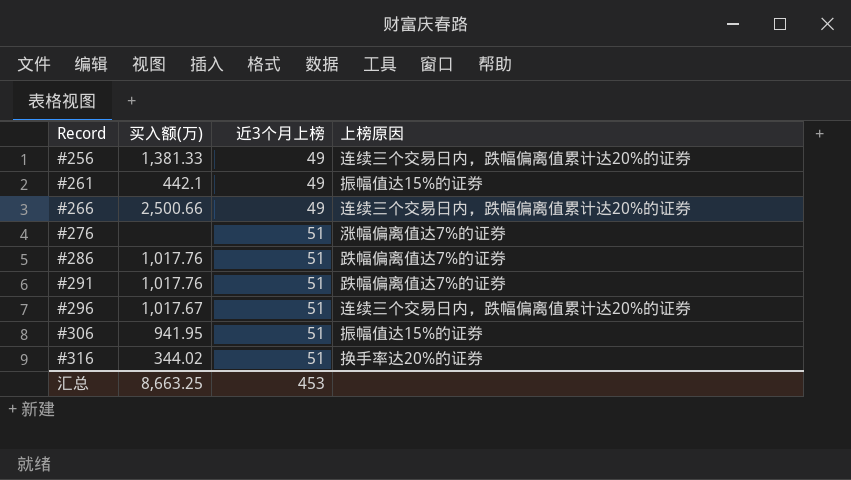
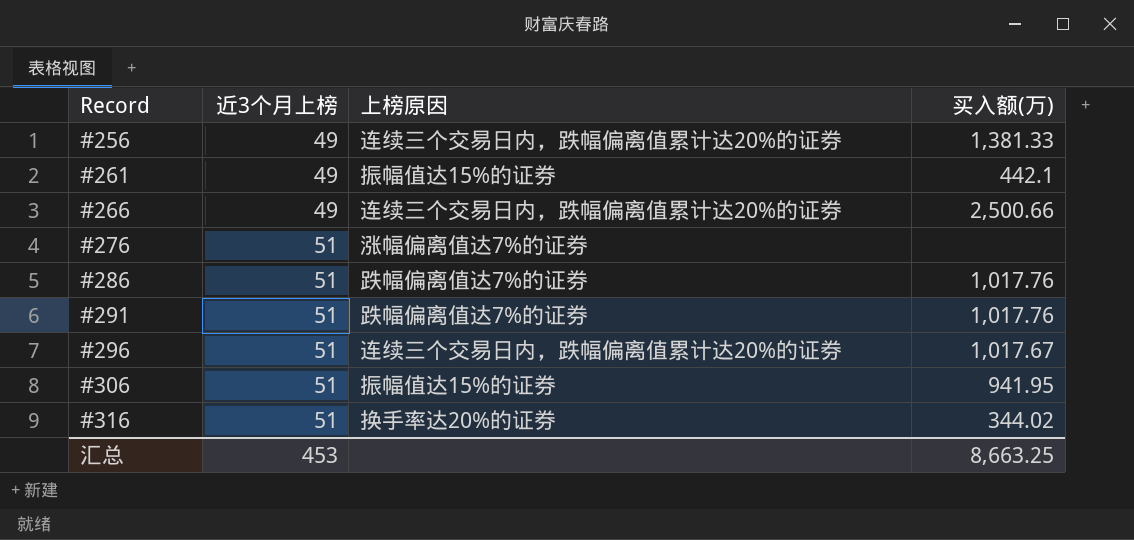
column 买入额(万) | position: 2 -> 4

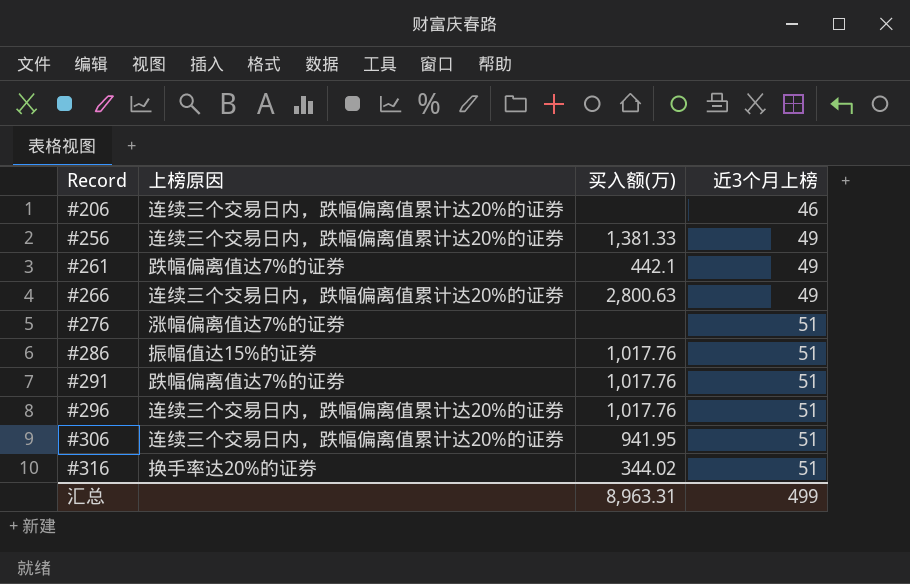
column 近3个月上榜 | position: 2 -> 4
row #206: none -> 连续三个交易日内，跌幅偏离值累计达20%的证券 | none | 46
#261 | 上榜原因: 振幅值达15%的证券 -> 跌幅偏离值达7%的证券
#266 | 买入额(万): 2,500.66 -> 2,800.63
#286 | 上榜原因: 跌幅偏离值达7%的证券 -> 振幅值达15%的证券
#296 | 买入额(万): 1,017.67 -> 1,017.76
#306 | 上榜原因: 振幅值达15%的证券 -> 连续三个交易日内，跌幅偏离值累计达20%的证券
汇总 | 买入额(万): 8,663.25 -> 8,963.31
汇总 | 近3个月上榜: 453 -> 499

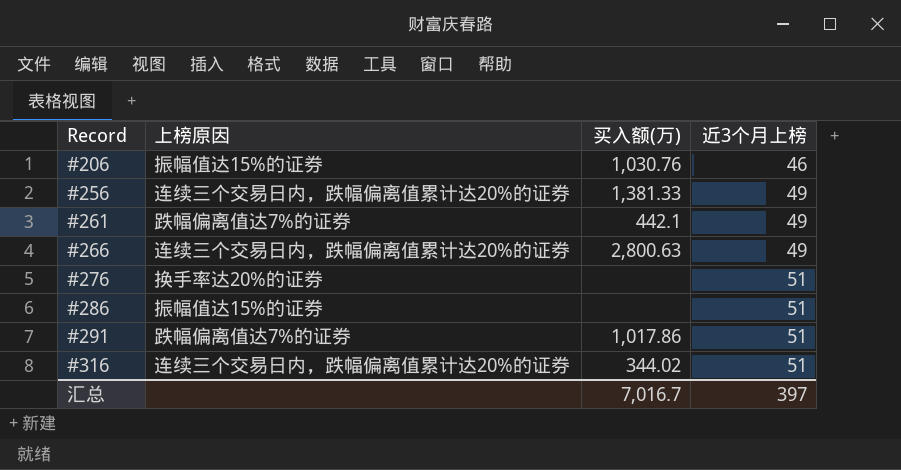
row #296: 连续三个交易日内，跌幅偏离值累计达20%的证券 | 1,017.76 | 51 -> none
row #306: 连续三个交易日内，跌幅偏离值累计达20%的证券 | 941.95 | 51 -> none
#206 | 上榜原因: 连续三个交易日内，跌幅偏离值累计达20%的证券 -> 振幅值达15%的证券
#206 | 买入额(万): none -> 1,030.76
#276 | 上榜原因: 涨幅偏离值达7%的证券 -> 换手率达20%的证券
#286 | 买入额(万): 1,017.76 -> none
#291 | 买入额(万): 1,017.76 -> 1,017.86
#316 | 上榜原因: 换手率达20%的证券 -> 连续三个交易日内，跌幅偏离值累计达20%的证券
汇总 | 买入额(万): 8,963.31 -> 7,016.7
汇总 | 近3个月上榜: 499 -> 397

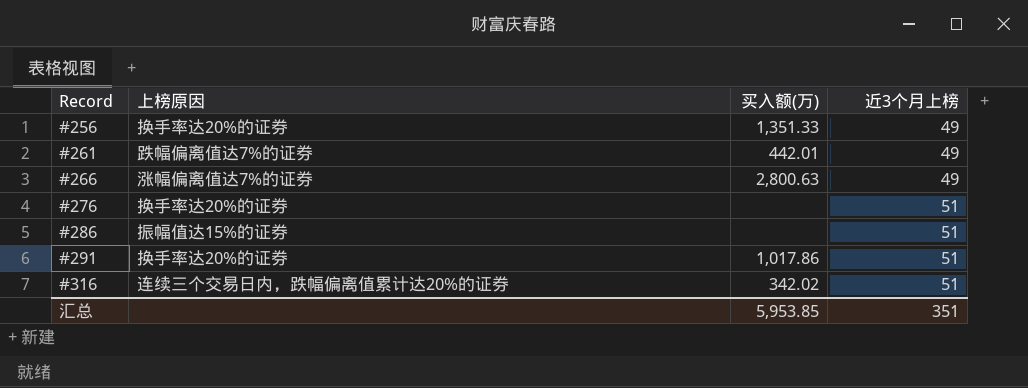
row #206: 振幅值达15%的证券 | 1,030.76 | 46 -> none
#256 | 上榜原因: 连续三个交易日内，跌幅偏离值累计达20%的证券 -> 换手率达20%的证券
#256 | 买入额(万): 1,381.33 -> 1,351.33
#261 | 买入额(万): 442.1 -> 442.01
#266 | 上榜原因: 连续三个交易日内，跌幅偏离值累计达20%的证券 -> 涨幅偏离值达7%的证券
#291 | 上榜原因: 跌幅偏离值达7%的证券 -> 换手率达20%的证券
#316 | 买入额(万): 344.02 -> 342.02
汇总 | 买入额(万): 7,016.7 -> 5,953.85
汇总 | 近3个月上榜: 397 -> 351

